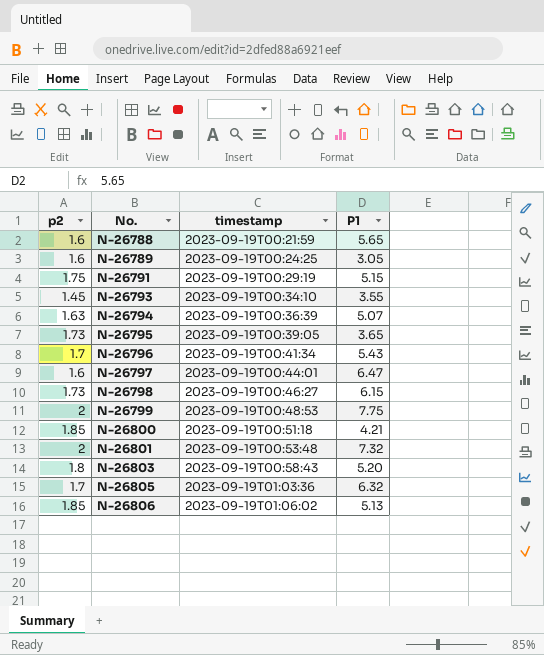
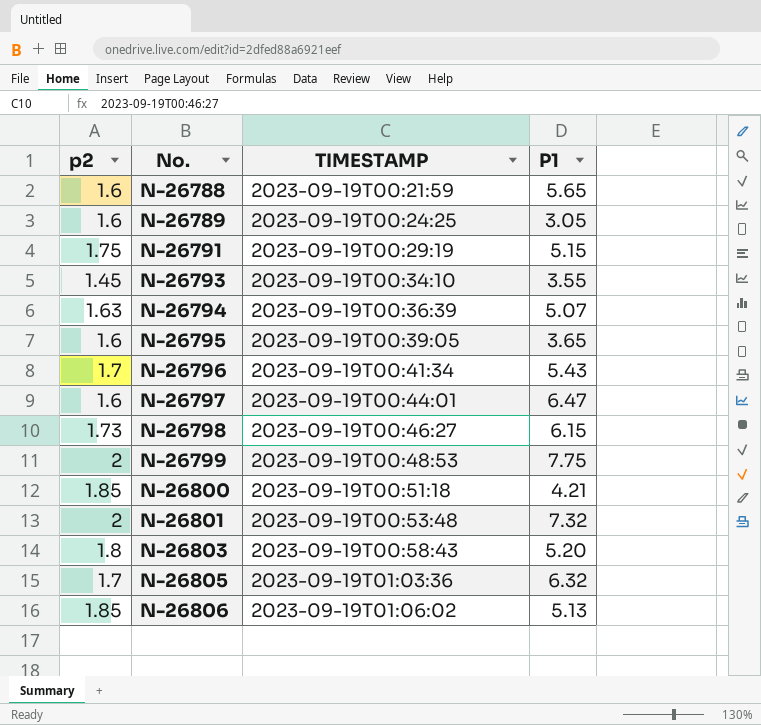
column name: timestamp -> TIMESTAMP
N-26795 | p2: 1.73 -> 1.6

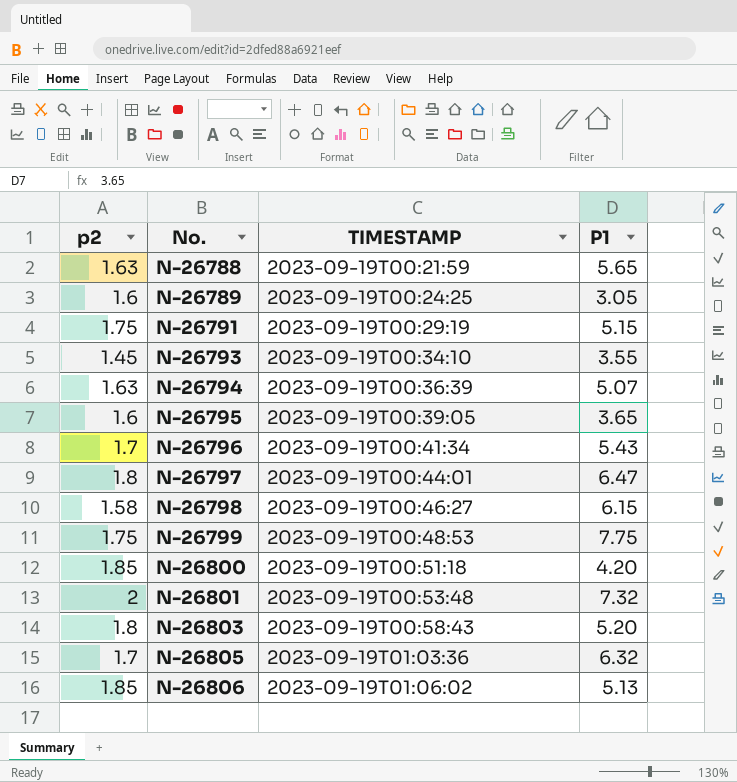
N-26788 | p2: 1.6 -> 1.63
N-26797 | p2: 1.6 -> 1.8
N-26798 | p2: 1.73 -> 1.58
N-26799 | p2: 2 -> 1.75
N-26800 | P1: 4.21 -> 4.20

